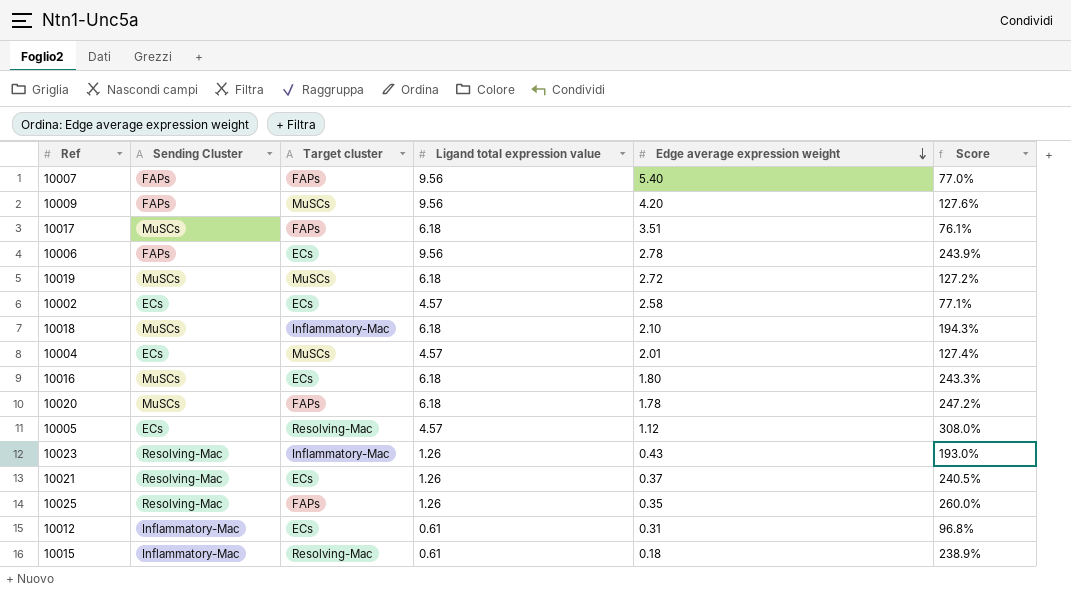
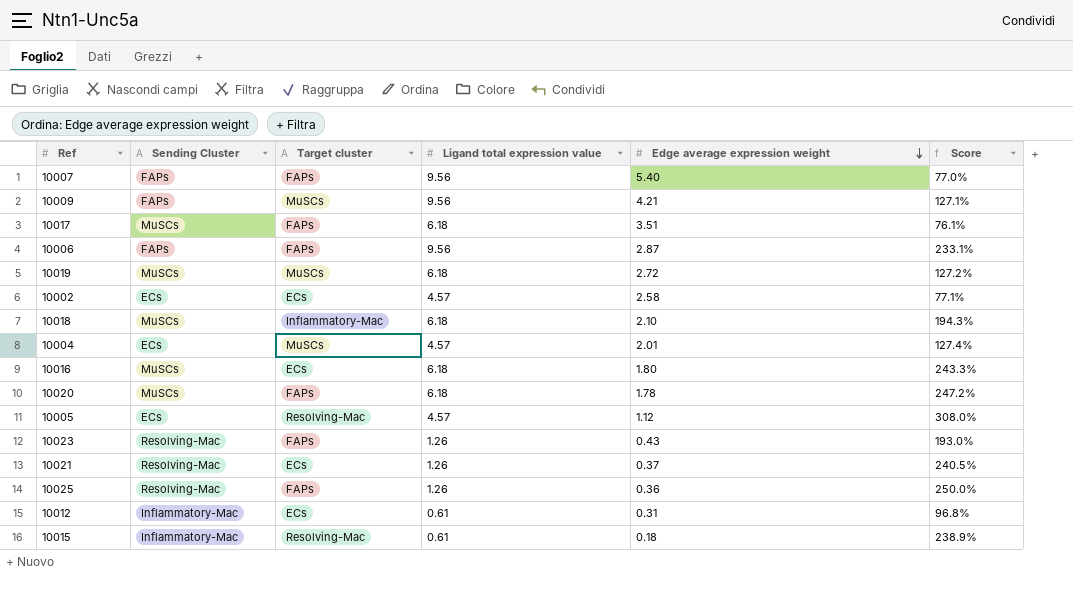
10009 | Edge average expression weight: 4.20 -> 4.21
10009 | Score: 127.6% -> 127.1%
10006 | Target cluster: ECs -> FAPs
10006 | Edge average expression weight: 2.78 -> 2.87
10006 | Score: 243.9% -> 233.1%
10023 | Target cluster: Inflammatory-Mac -> FAPs
10025 | Edge average expression weight: 0.35 -> 0.36
10025 | Score: 260.0% -> 250.0%

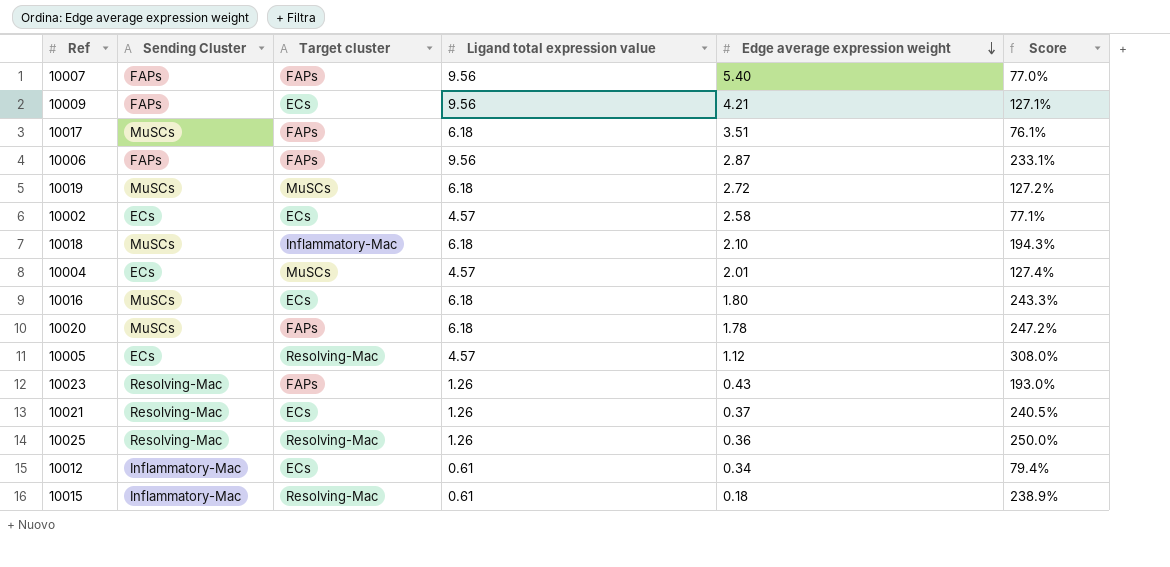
10009 | Target cluster: MuSCs -> ECs
10025 | Target cluster: FAPs -> Resolving-Mac
10012 | Edge average expression weight: 0.31 -> 0.34
10012 | Score: 96.8% -> 79.4%

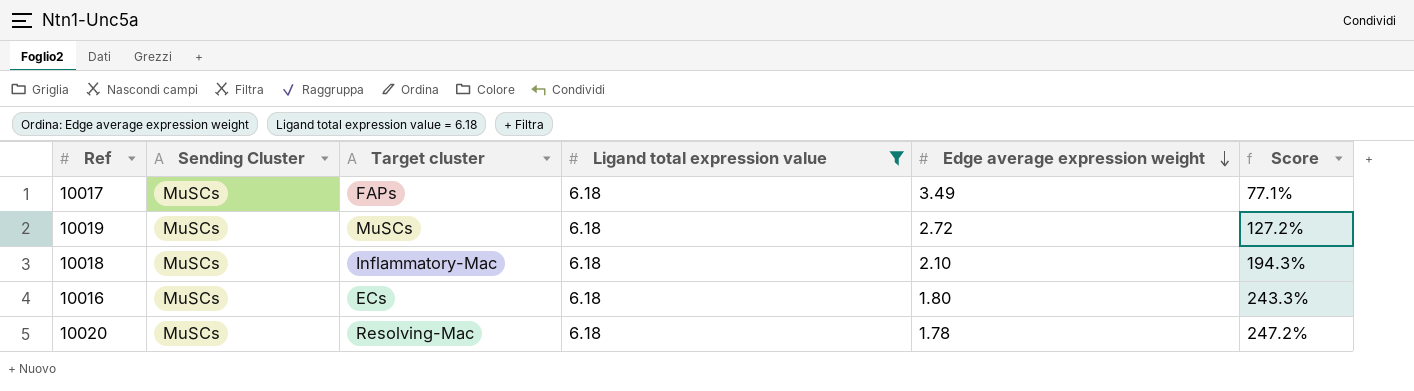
filter: none -> Ligand total expression value = 6.18
10017 | Edge average expression weight: 3.51 -> 3.49
10017 | Score: 76.1% -> 77.1%
10020 | Target cluster: FAPs -> Resolving-Mac

